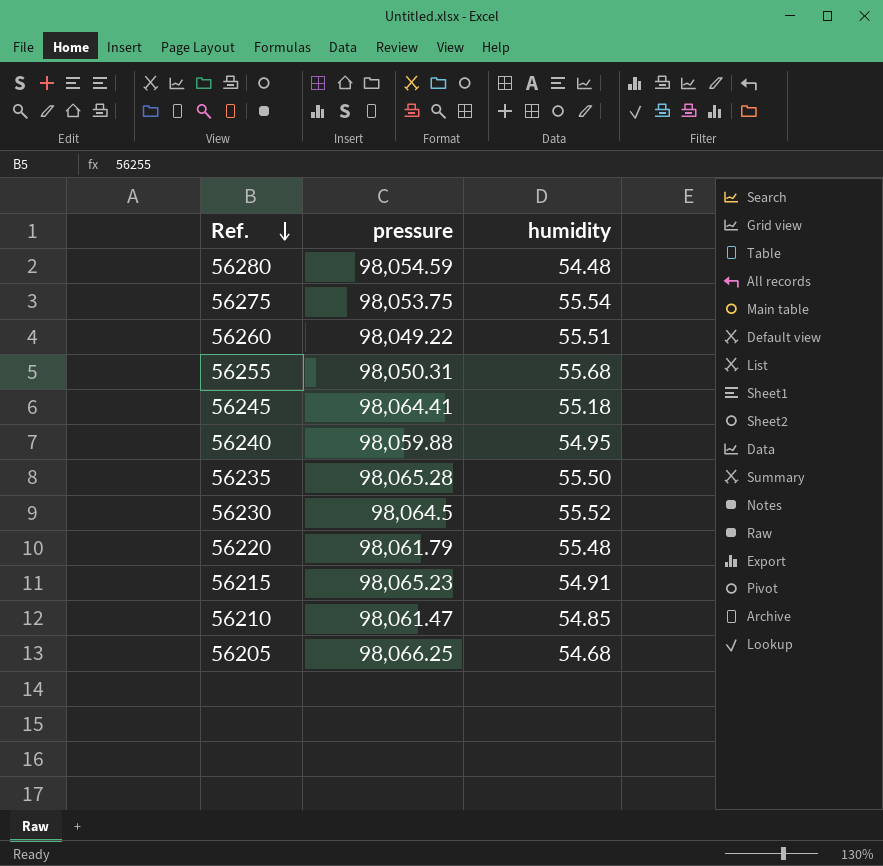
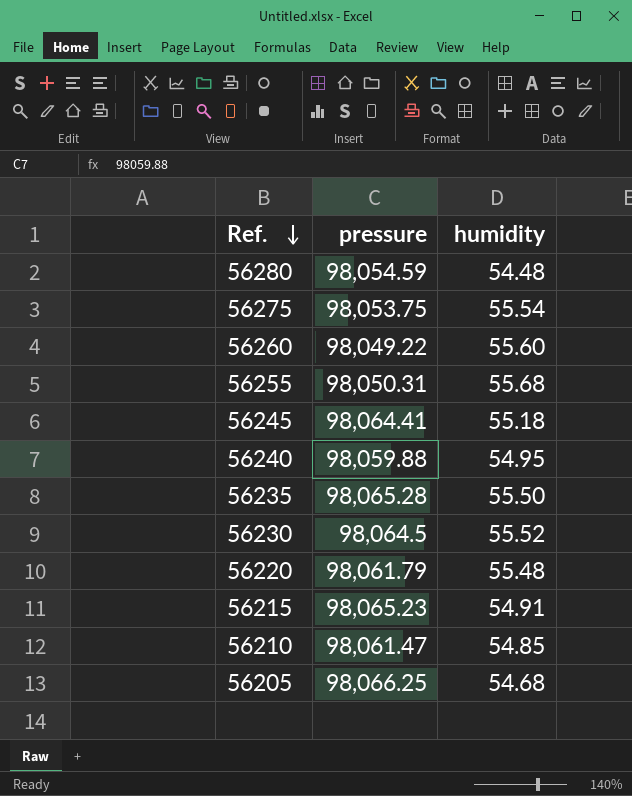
56260 | humidity: 55.51 -> 55.60

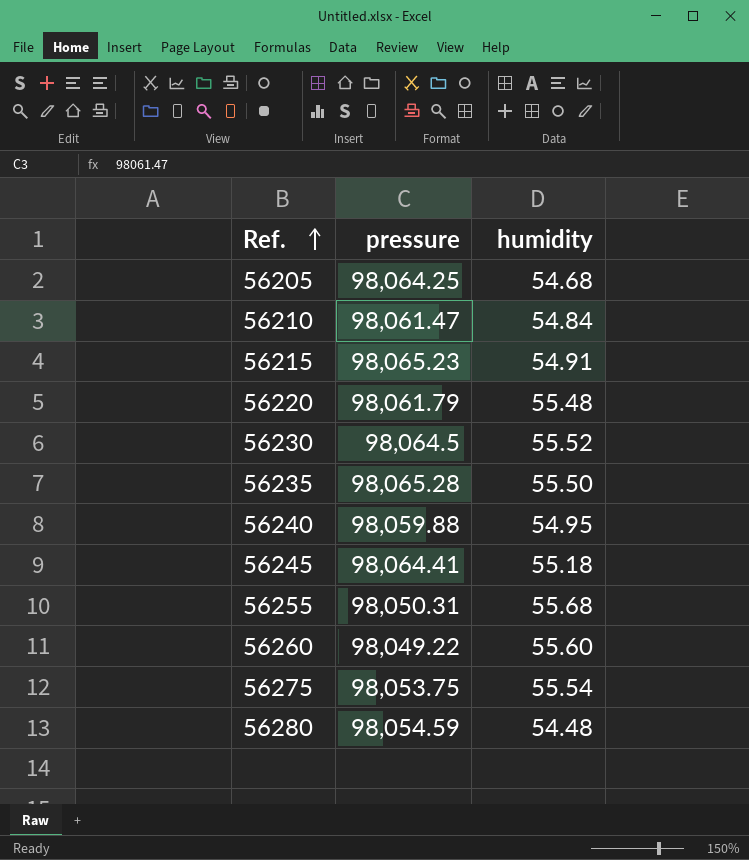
row order: Ref. descending -> Ref. ascending
56205 | pressure: 98,066.25 -> 98,064.25
56210 | humidity: 54.85 -> 54.84

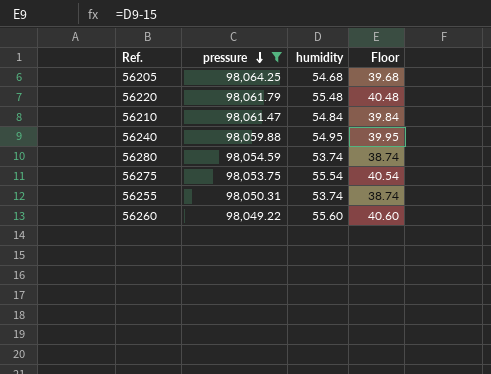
filter: none -> pressure <= 98,064.25
row order: Ref. ascending -> pressure descending
column Floor | formula: none -> [humidity] - 15
56280 | humidity: 54.48 -> 53.74
56255 | humidity: 55.68 -> 53.74

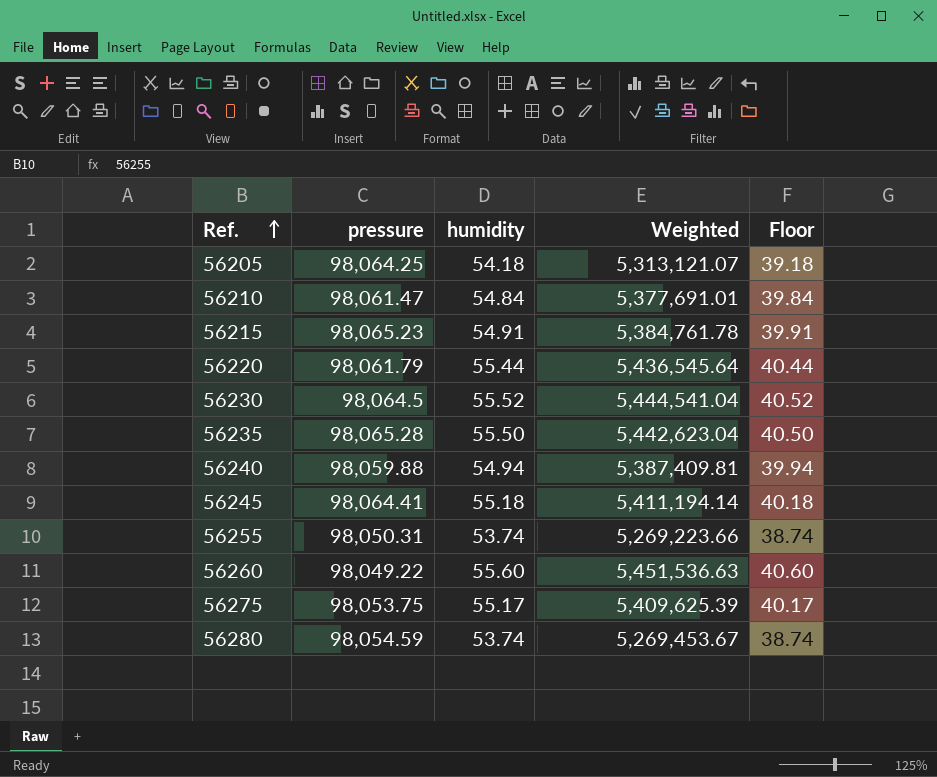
filter: pressure <= 98,064.25 -> none
row order: pressure descending -> Ref. ascending
column Weighted | formula: none -> [pressure] * [humidity]
56205 | humidity: 54.68 -> 54.18
56205 | Floor: 39.68 -> 39.18
56220 | humidity: 55.48 -> 55.44
56220 | Floor: 40.48 -> 40.44
56240 | humidity: 54.95 -> 54.94
56240 | Floor: 39.95 -> 39.94
56275 | humidity: 55.54 -> 55.17
56275 | Floor: 40.54 -> 40.17

